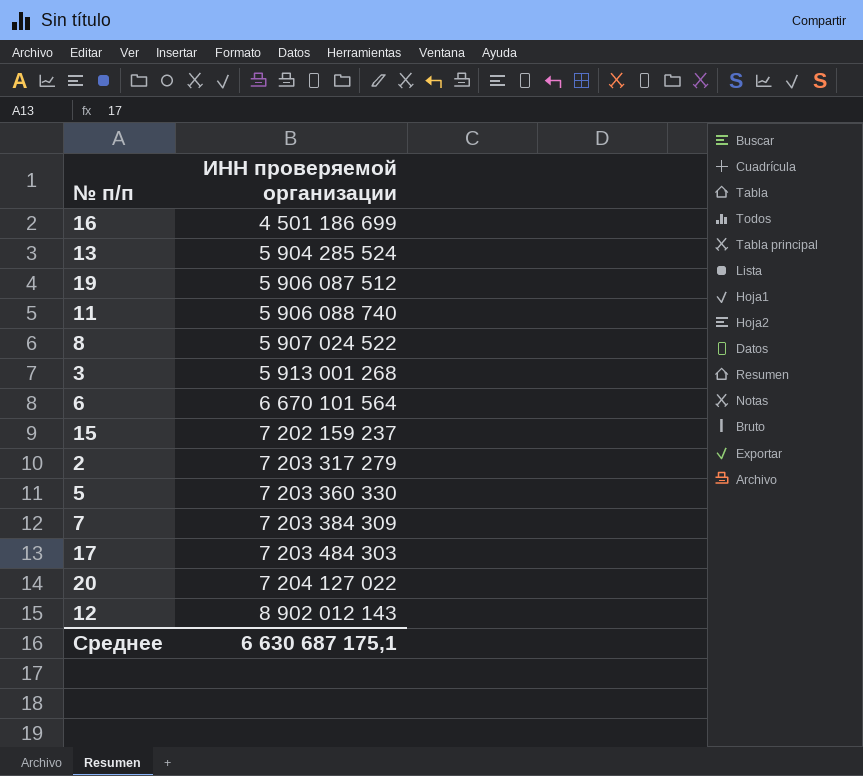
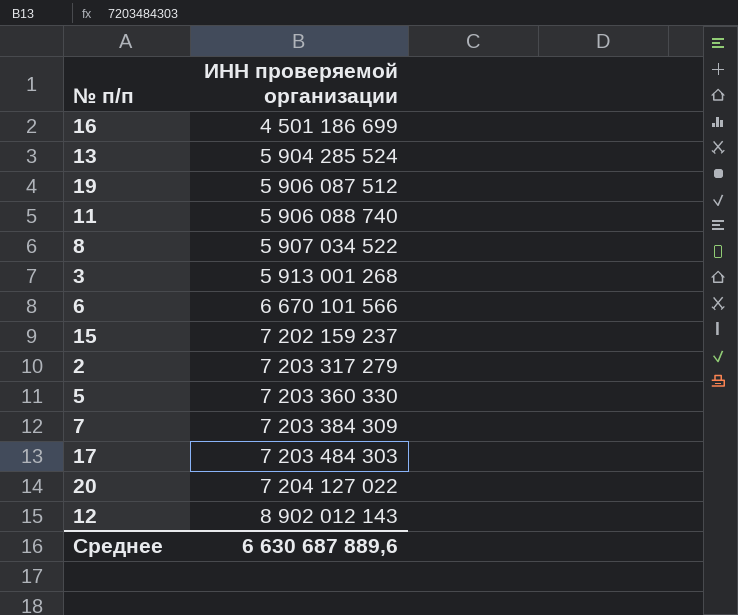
8 | ИНН проверяемой организации: 5 907 024 522 -> 5 907 034 522
6 | ИНН проверяемой организации: 6 670 101 564 -> 6 670 101 566
Среднее | ИНН проверяемой организации: 6 630 687 175,1 -> 6 630 687 889,6

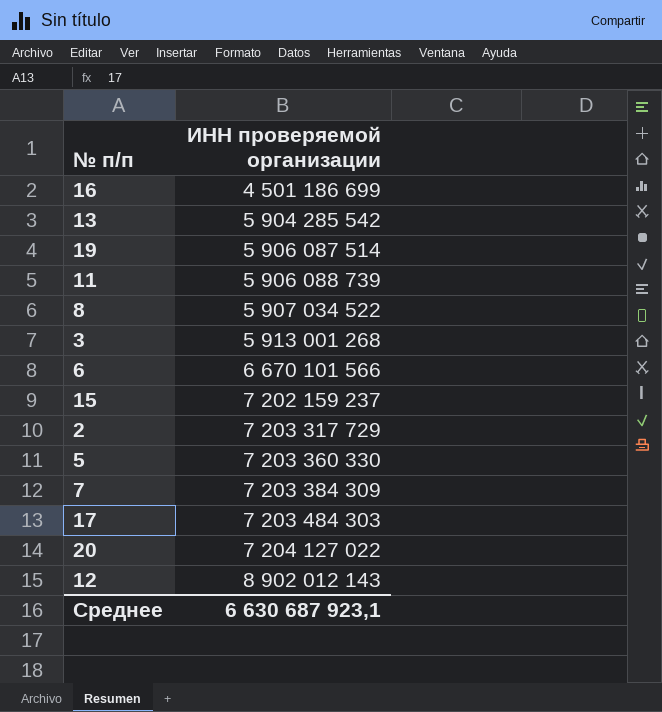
13 | ИНН проверяемой организации: 5 904 285 524 -> 5 904 285 542
19 | ИНН проверяемой организации: 5 906 087 512 -> 5 906 087 514
11 | ИНН проверяемой организации: 5 906 088 740 -> 5 906 088 739
2 | ИНН проверяемой организации: 7 203 317 279 -> 7 203 317 729
Среднее | ИНН проверяемой организации: 6 630 687 889,6 -> 6 630 687 923,1

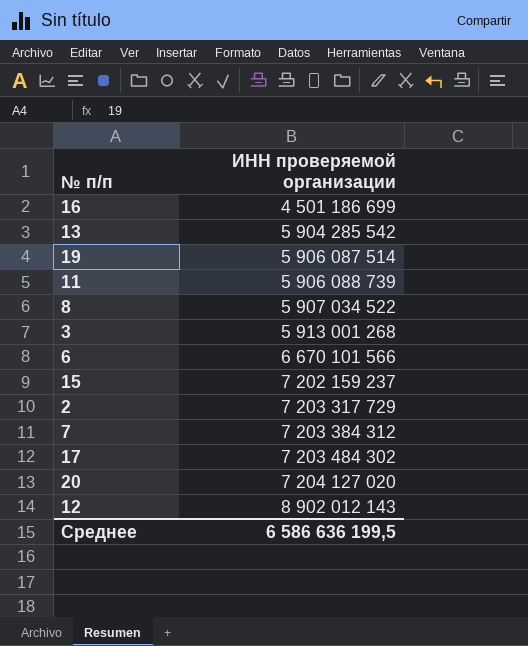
row 5: 7 203 360 330 -> none
7 | ИНН проверяемой организации: 7 203 384 309 -> 7 203 384 312
17 | ИНН проверяемой организации: 7 203 484 303 -> 7 203 484 302
20 | ИНН проверяемой организации: 7 204 127 022 -> 7 204 127 020
Среднее | ИНН проверяемой организации: 6 630 687 923,1 -> 6 586 636 199,5

